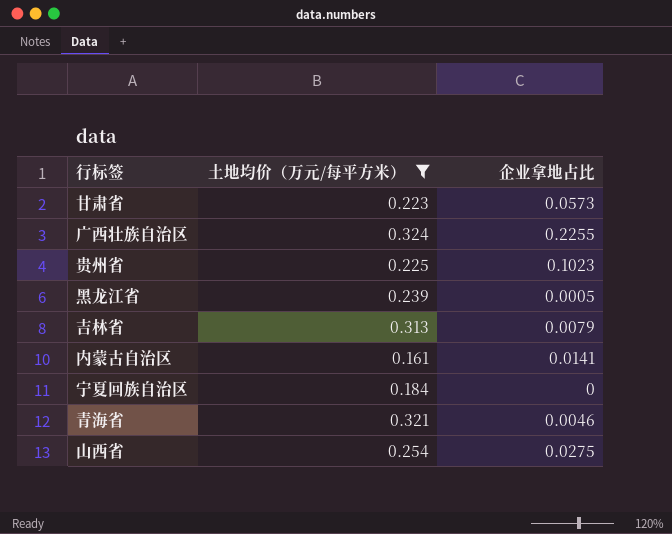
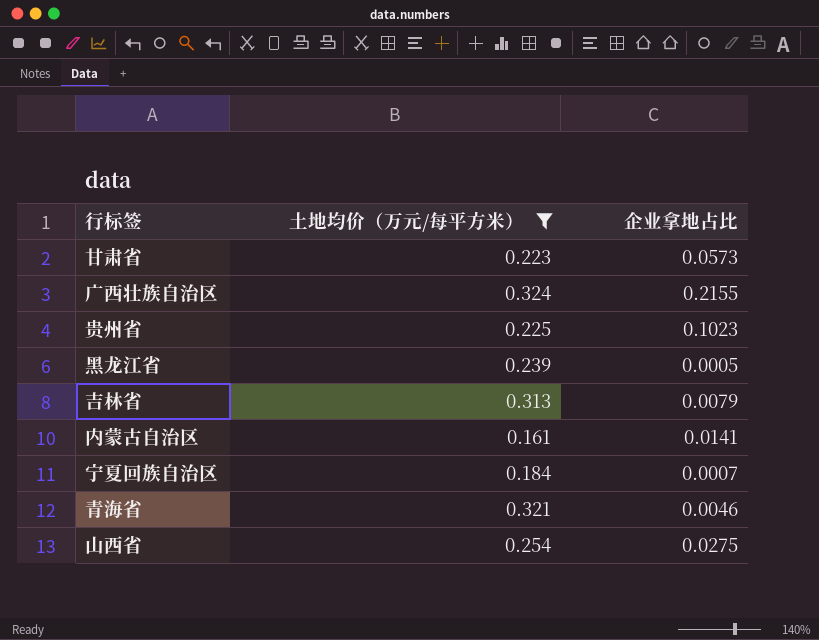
广西壮族自治区 | 企业拿地占比: 0.2255 -> 0.2155
宁夏回族自治区 | 企业拿地占比: 0 -> 0.0007

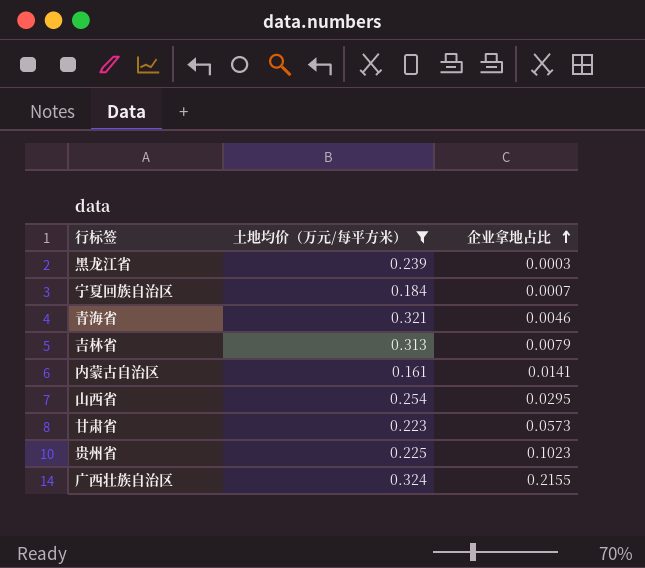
row order: none -> 企业拿地占比 ascending
黑龙江省 | 企业拿地占比: 0.0005 -> 0.0003
山西省 | 企业拿地占比: 0.0275 -> 0.0295

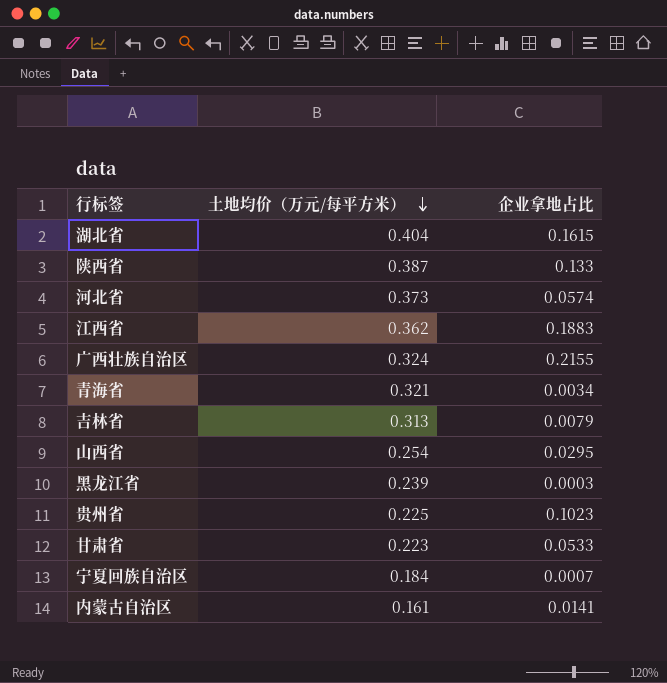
filter: 土地均价（万元/每平方米） <= 0.324 -> none
row order: 企业拿地占比 ascending -> 土地均价（万元/每平方米） descending
青海省 | 企业拿地占比: 0.0046 -> 0.0034
甘肃省 | 企业拿地占比: 0.0573 -> 0.0533

